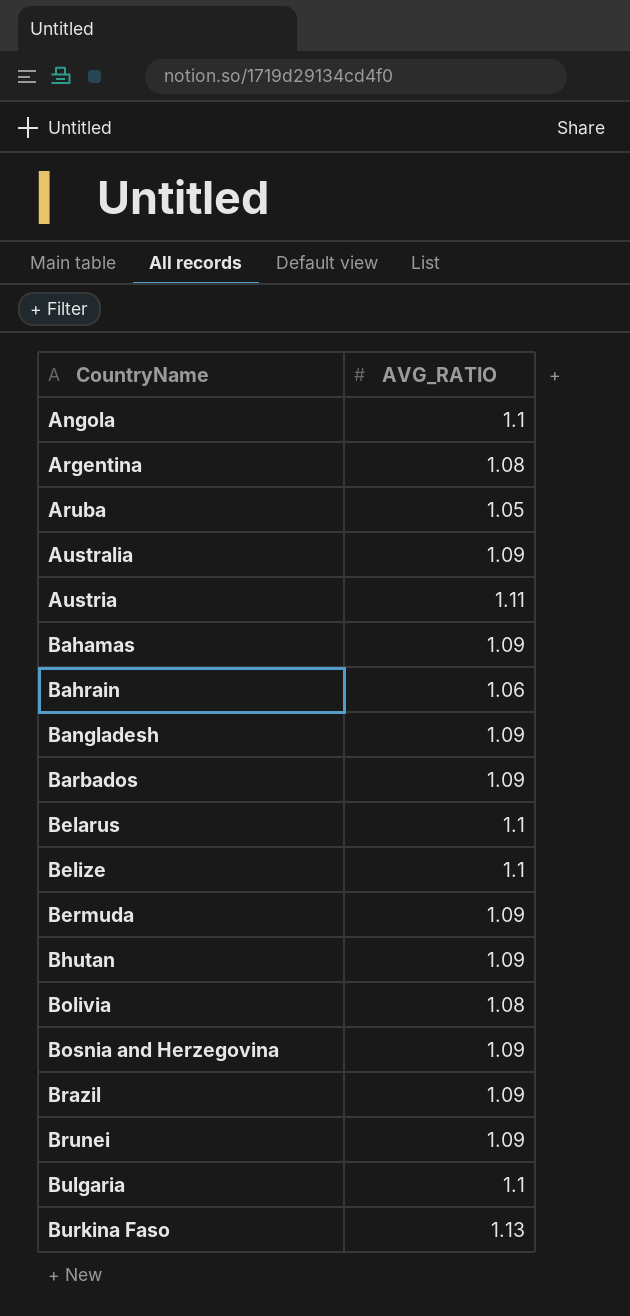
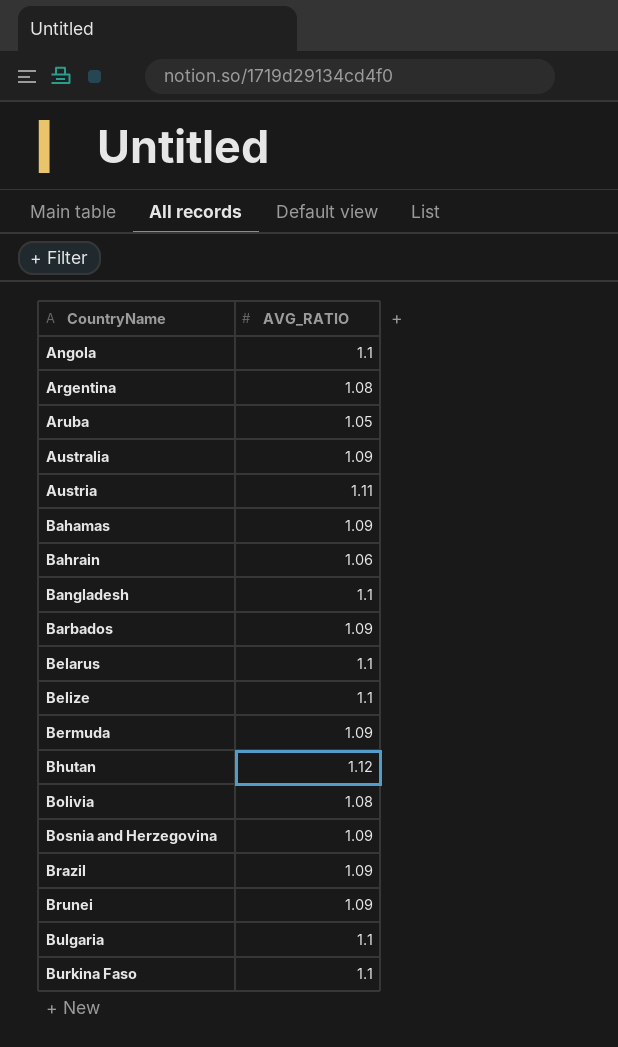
Bangladesh | AVG_RATIO: 1.09 -> 1.1
Bhutan | AVG_RATIO: 1.09 -> 1.12
Burkina Faso | AVG_RATIO: 1.13 -> 1.1

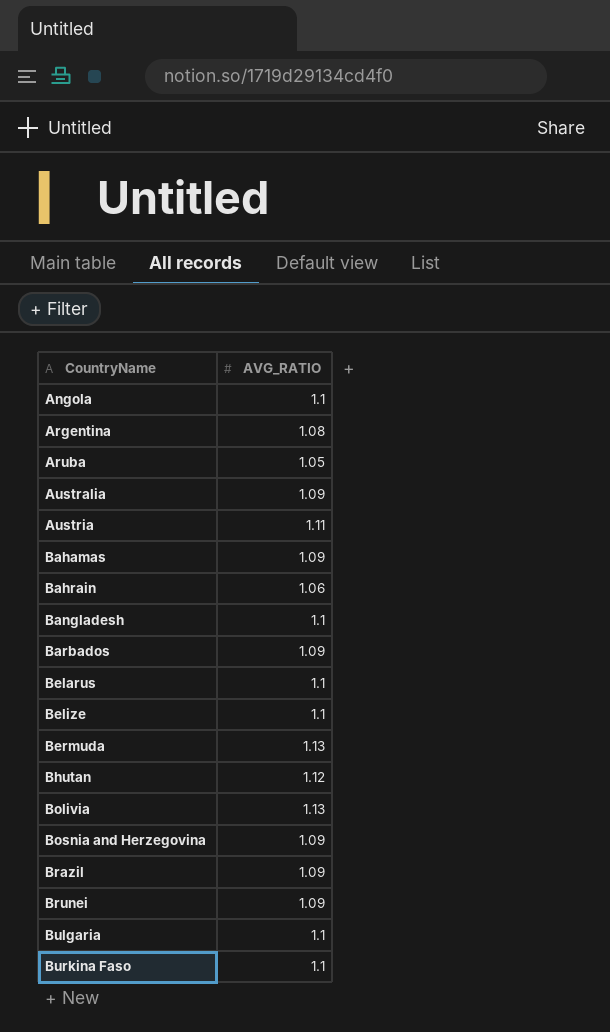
Bermuda | AVG_RATIO: 1.09 -> 1.13
Bolivia | AVG_RATIO: 1.08 -> 1.13

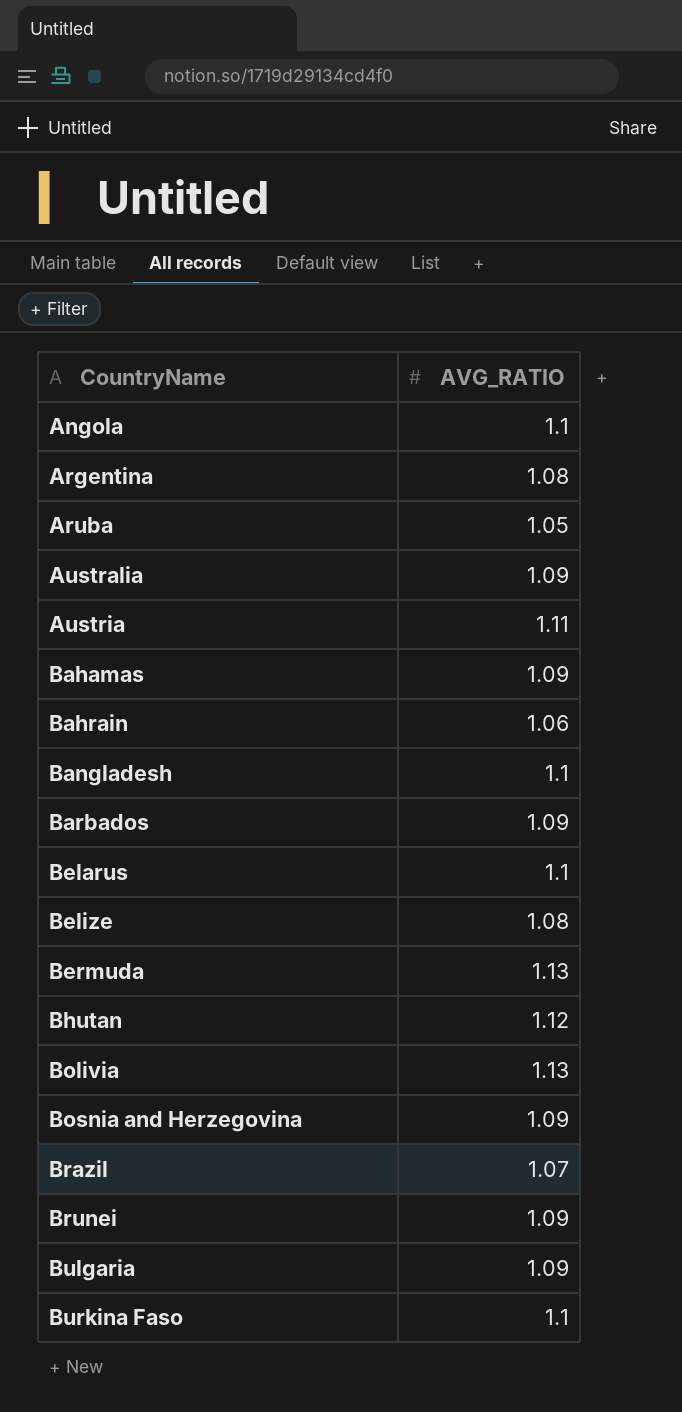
Belize | AVG_RATIO: 1.1 -> 1.08
Brazil | AVG_RATIO: 1.09 -> 1.07
Bulgaria | AVG_RATIO: 1.1 -> 1.09

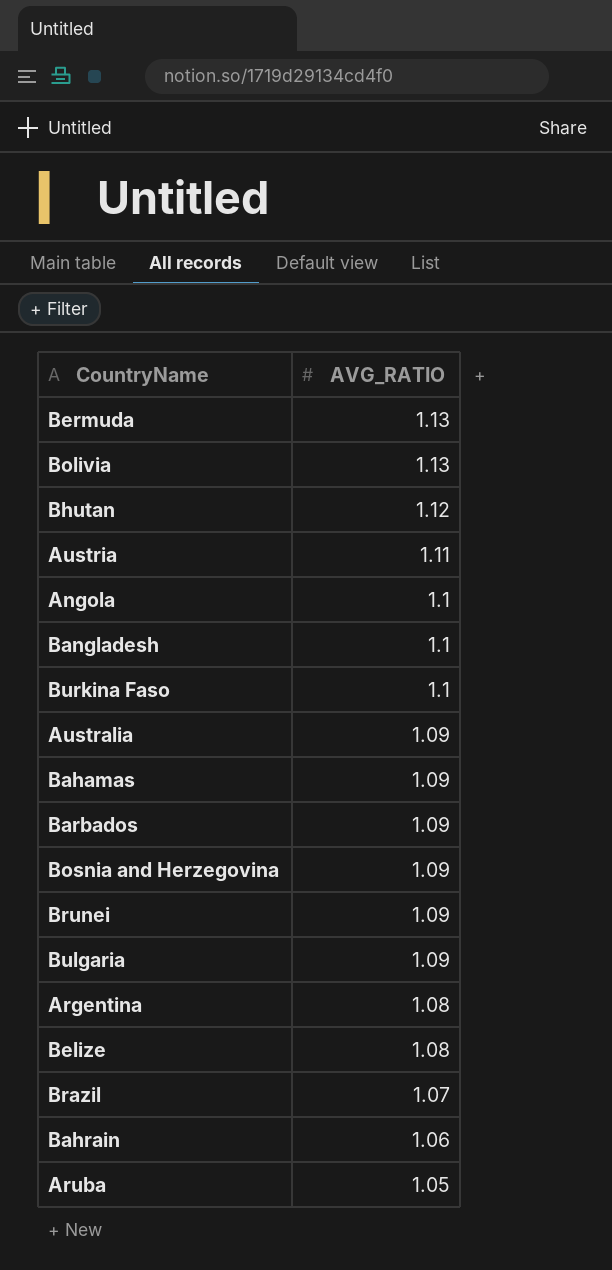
row order: CountryName ascending -> AVG_RATIO descending
row Belarus: 1.1 -> none

